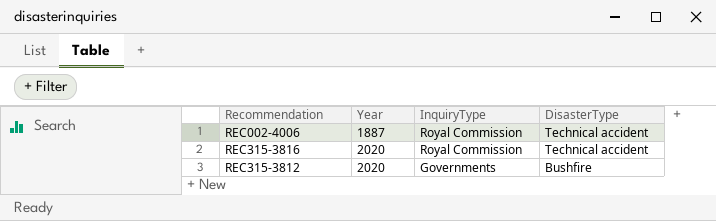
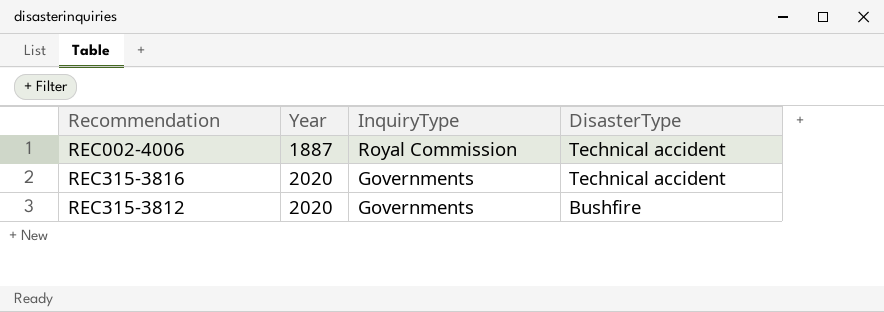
REC315-3816 | InquiryType: Royal Commission -> Governments

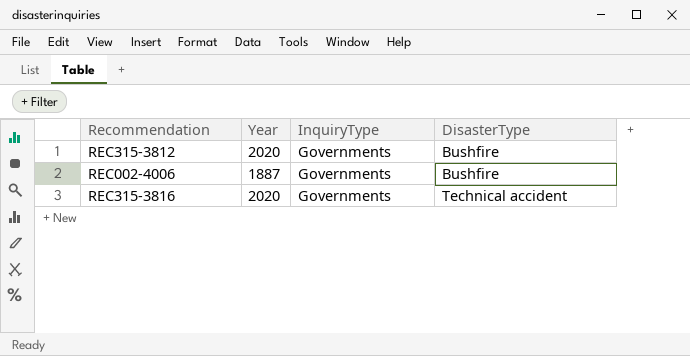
row order: Year ascending -> DisasterType ascending
REC002-4006 | InquiryType: Royal Commission -> Governments
REC002-4006 | DisasterType: Technical accident -> Bushfire

